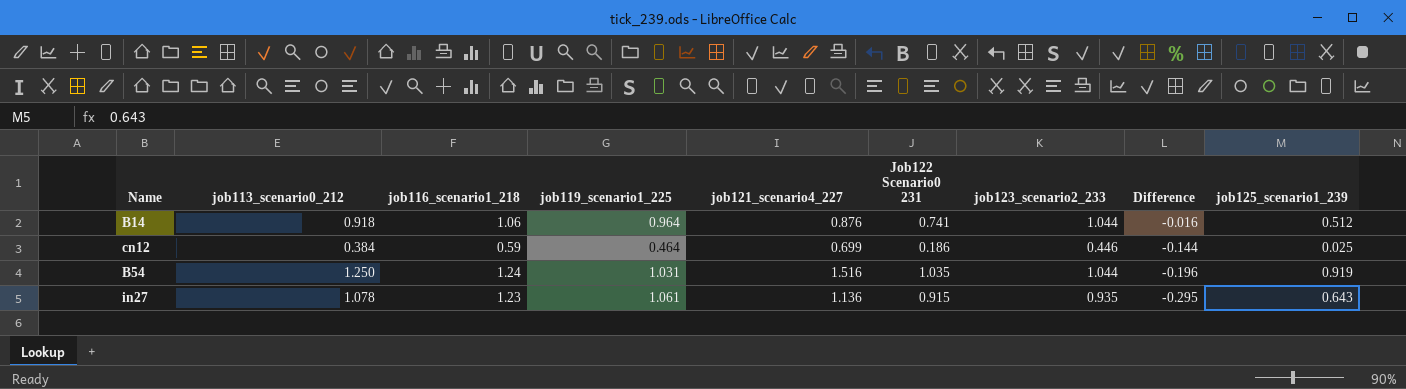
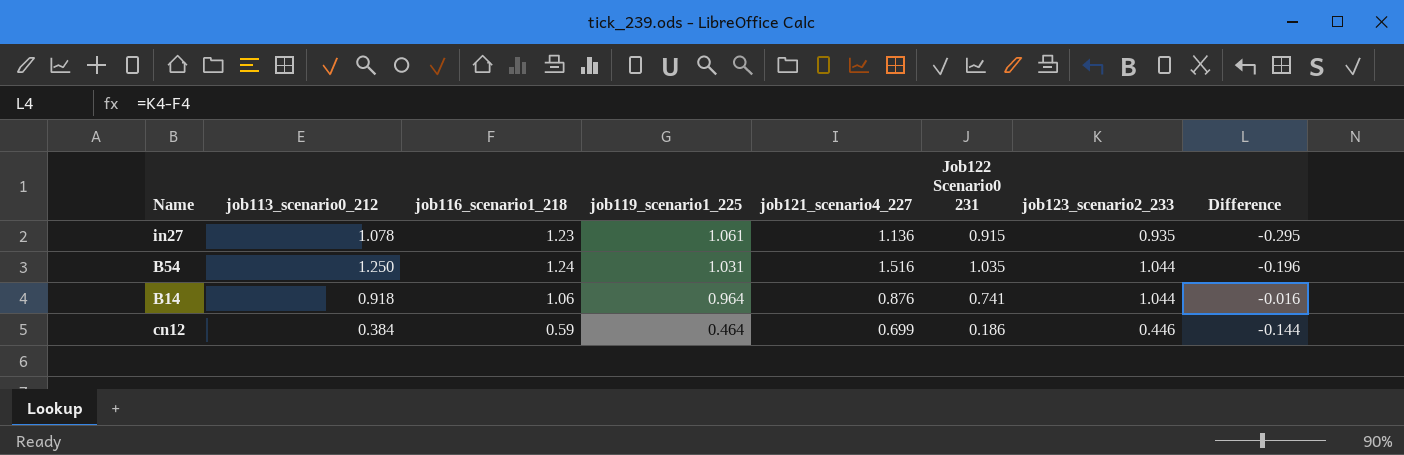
row order: Difference descending -> job119_scenario1_225 descending
column job125_scenario1_239 | position: 9 -> none

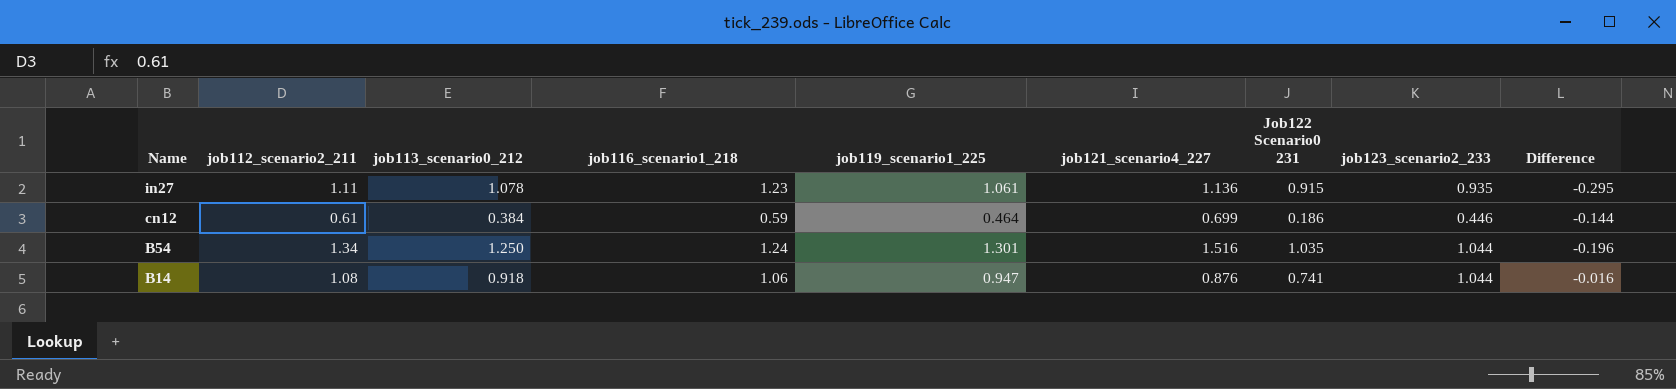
row order: job119_scenario1_225 descending -> Name descending
column job112_scenario2_211 | position: none -> 2
B54 | job119_scenario1_225: 1.031 -> 1.301
B14 | job119_scenario1_225: 0.964 -> 0.947

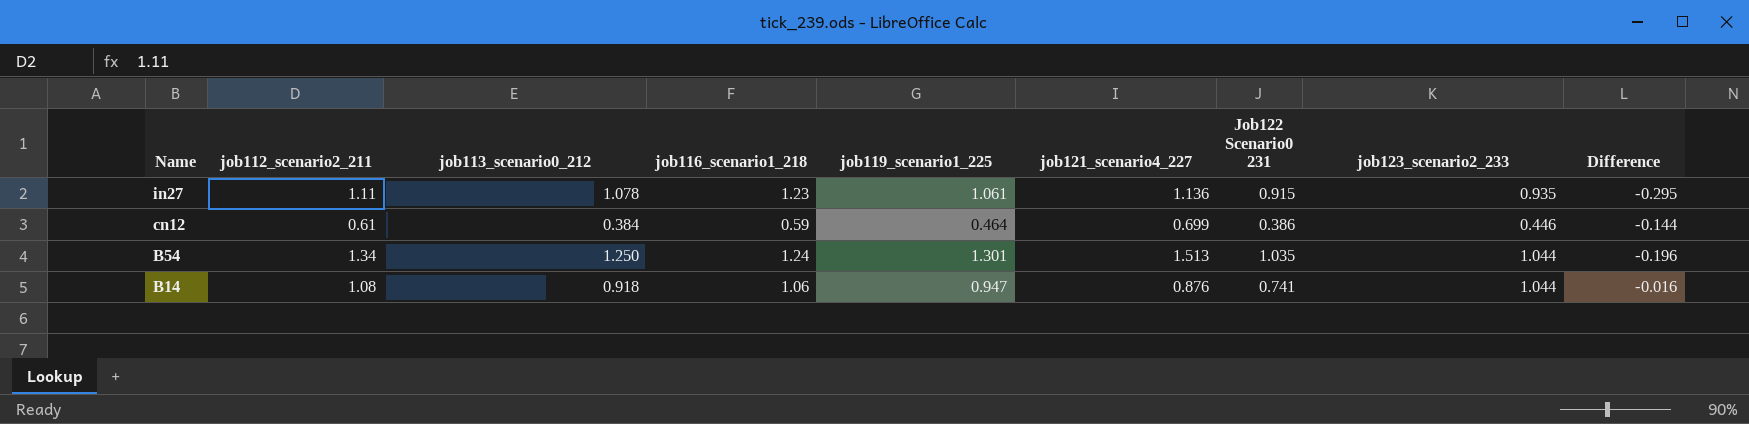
cn12 | Job122 Scenario0 231: 0.186 -> 0.386
B54 | job121_scenario4_227: 1.516 -> 1.513

